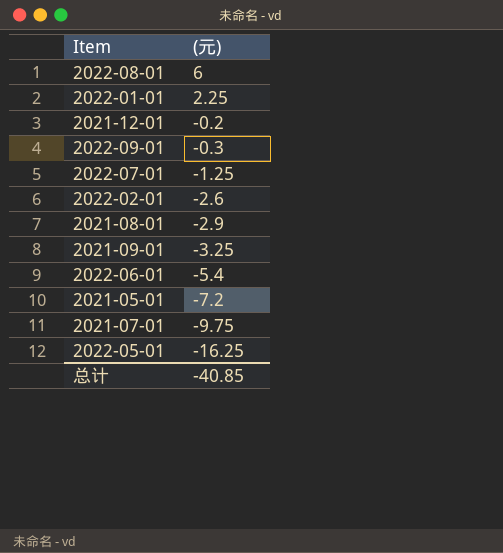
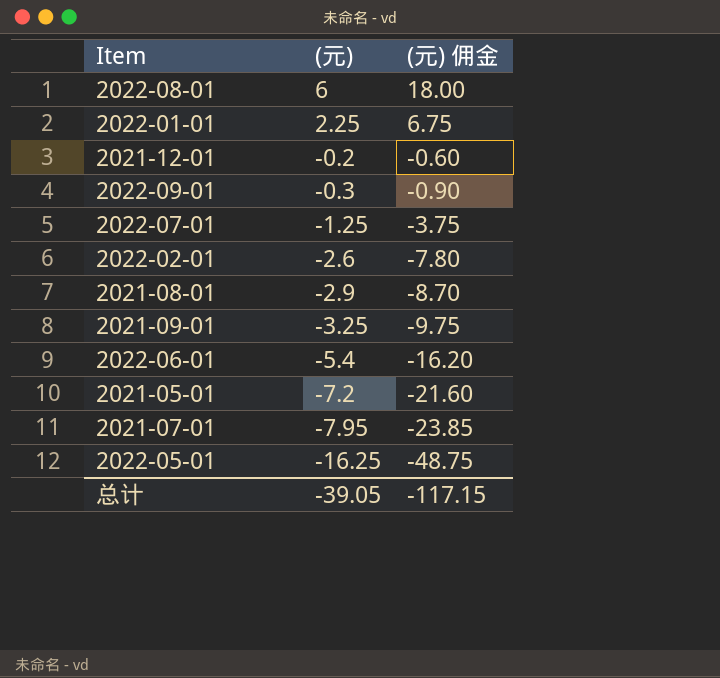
column (元) 佣金 | formula: none -> [(元)] * 3
2021-07-01 | (元): -9.75 -> -7.95
总计 | (元): -40.85 -> -39.05

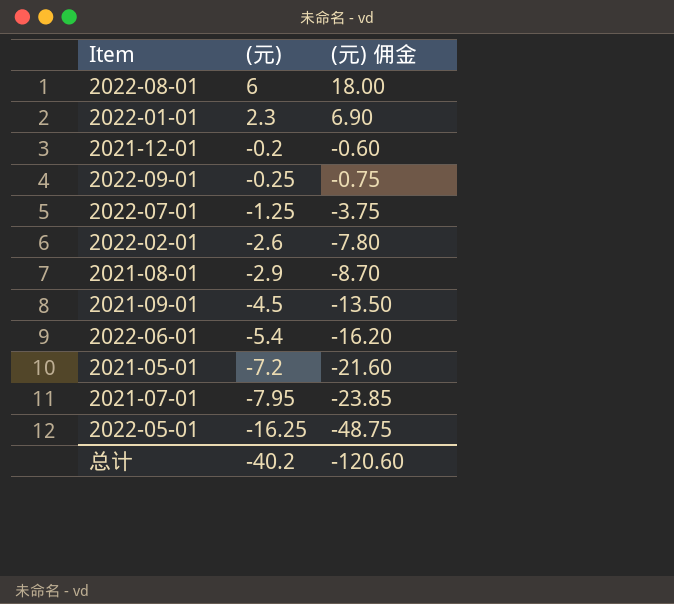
2022-01-01 | (元): 2.25 -> 2.3
2022-01-01 | (元) 佣金: 6.75 -> 6.90
2022-09-01 | (元): -0.3 -> -0.25
2022-09-01 | (元) 佣金: -0.90 -> -0.75
2021-09-01 | (元): -3.25 -> -4.5
2021-09-01 | (元) 佣金: -9.75 -> -13.50
总计 | (元): -39.05 -> -40.2
总计 | (元) 佣金: -117.15 -> -120.60

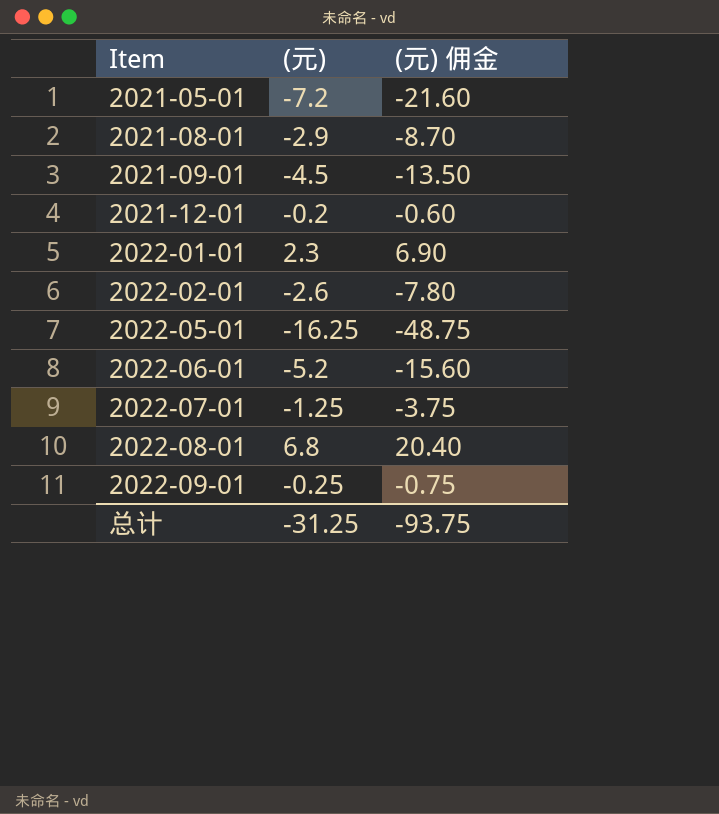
row order: (元) descending -> Item ascending
row 2021-07-01: -7.95 | -23.85 -> none
2022-06-01 | (元): -5.4 -> -5.2
2022-06-01 | (元) 佣金: -16.20 -> -15.60
2022-08-01 | (元): 6 -> 6.8
2022-08-01 | (元) 佣金: 18.00 -> 20.40
总计 | (元): -40.2 -> -31.25
总计 | (元) 佣金: -120.60 -> -93.75

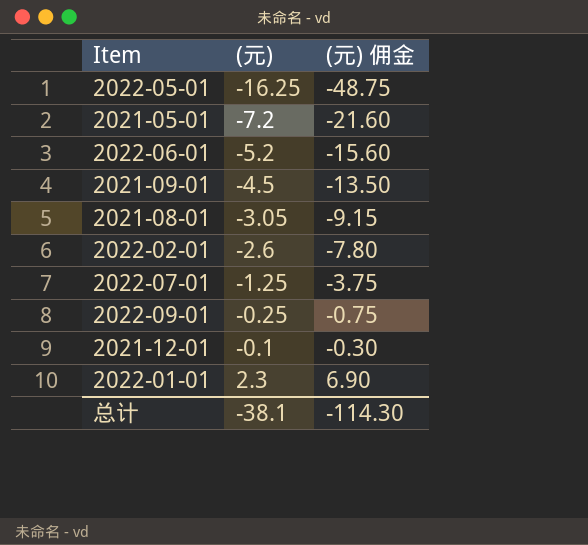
row order: Item ascending -> (元) ascending
row 2022-08-01: 6.8 | 20.40 -> none
2021-08-01 | (元): -2.9 -> -3.05
2021-08-01 | (元) 佣金: -8.70 -> -9.15
2021-12-01 | (元): -0.2 -> -0.1
2021-12-01 | (元) 佣金: -0.60 -> -0.30
总计 | (元): -31.25 -> -38.1
总计 | (元) 佣金: -93.75 -> -114.30

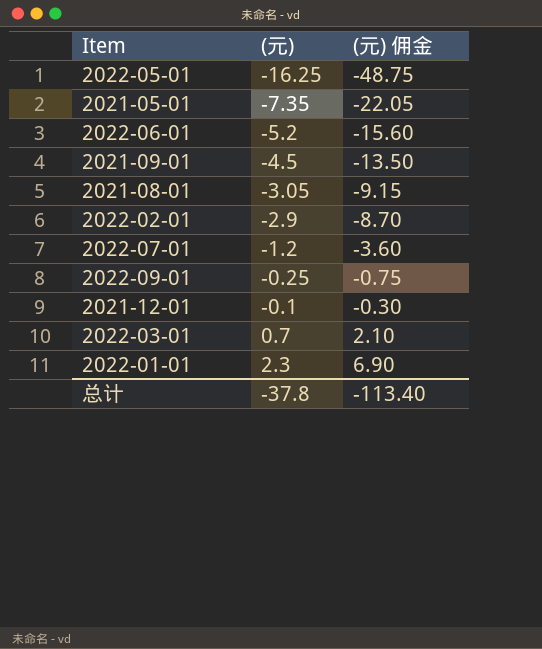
2021-05-01 | (元): -7.2 -> -7.35
2021-05-01 | (元) 佣金: -21.60 -> -22.05
2022-02-01 | (元): -2.6 -> -2.9
2022-02-01 | (元) 佣金: -7.80 -> -8.70
2022-07-01 | (元): -1.25 -> -1.2
2022-07-01 | (元) 佣金: -3.75 -> -3.60
row 2022-03-01: none -> 0.7 | 2.10
总计 | (元): -38.1 -> -37.8
总计 | (元) 佣金: -114.30 -> -113.40

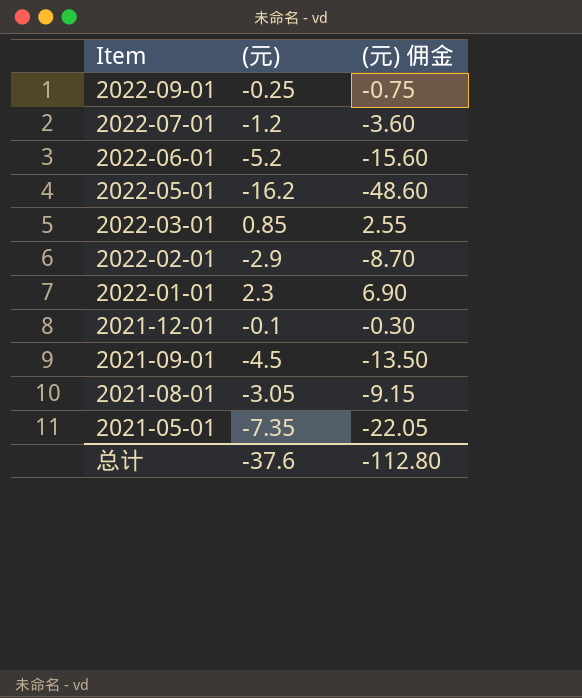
row order: (元) ascending -> Item descending
2022-05-01 | (元): -16.25 -> -16.2
2022-05-01 | (元) 佣金: -48.75 -> -48.60
2022-03-01 | (元): 0.7 -> 0.85
2022-03-01 | (元) 佣金: 2.10 -> 2.55
总计 | (元): -37.8 -> -37.6
总计 | (元) 佣金: -113.40 -> -112.80

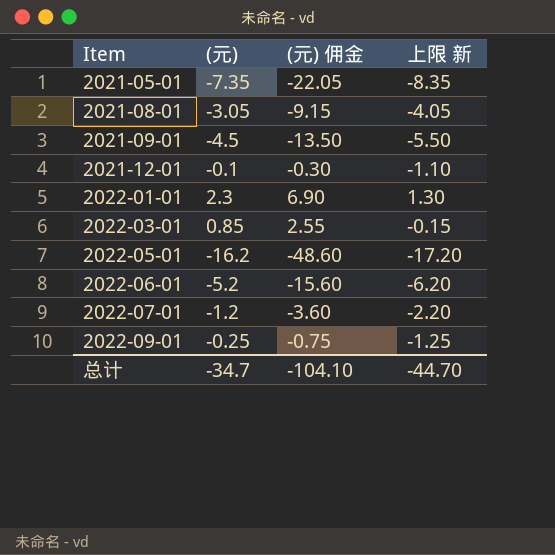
row order: Item descending -> Item ascending
column 上限 新 | formula: none -> [(元)] - 1
row 2022-02-01: -2.9 | -8.70 -> none
总计 | (元): -37.6 -> -34.7
总计 | (元) 佣金: -112.80 -> -104.10

